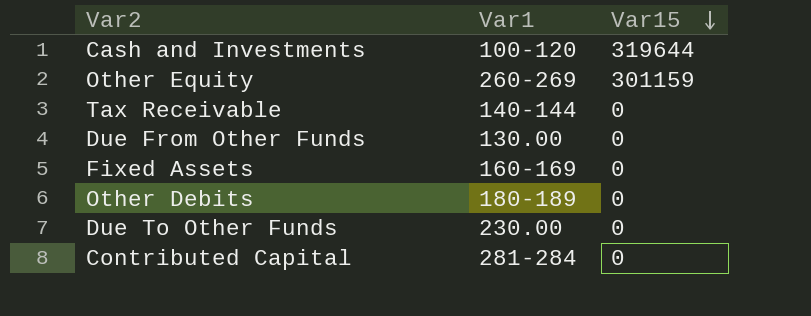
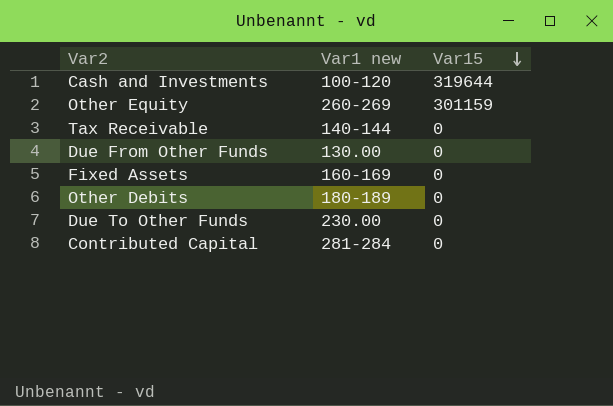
column name: Var1 -> Var1 new

